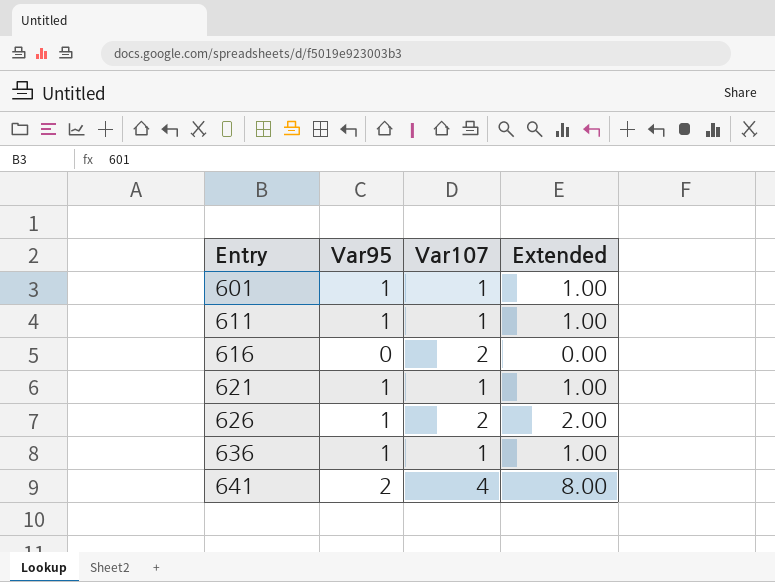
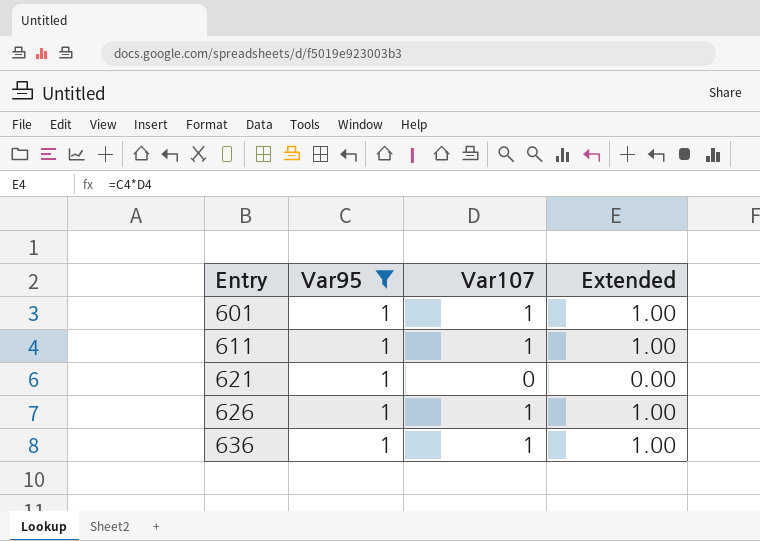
filter: none -> Var95 = 1
621 | Var107: 1 -> 0
621 | Extended: 1.00 -> 0.00
626 | Var107: 2 -> 1
626 | Extended: 2.00 -> 1.00

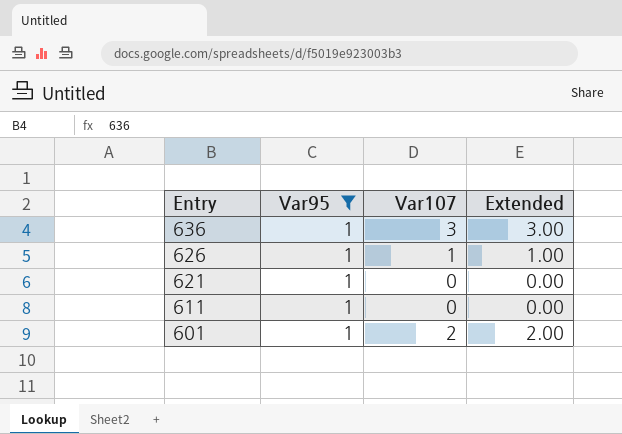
row order: Entry ascending -> Entry descending
636 | Var107: 1 -> 3
636 | Extended: 1.00 -> 3.00
611 | Var107: 1 -> 0
611 | Extended: 1.00 -> 0.00
601 | Var107: 1 -> 2
601 | Extended: 1.00 -> 2.00

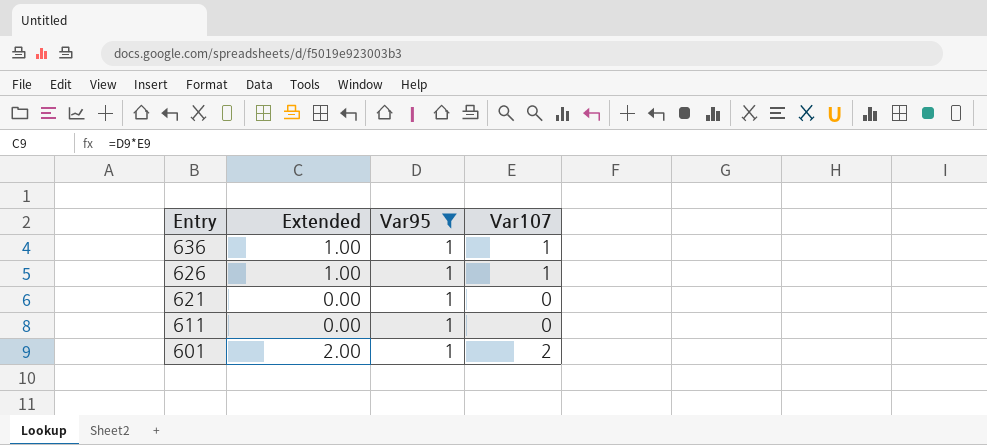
column Extended | position: 4 -> 2
636 | Extended: 3.00 -> 1.00
636 | Var107: 3 -> 1

